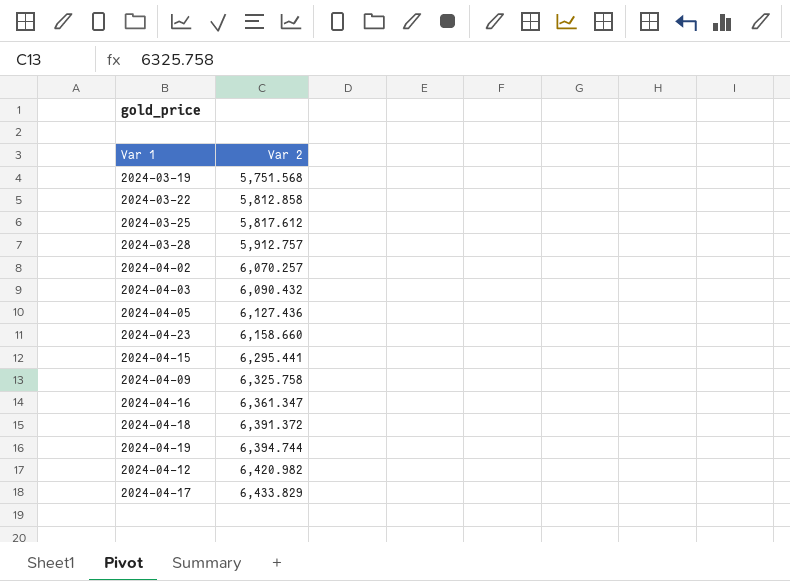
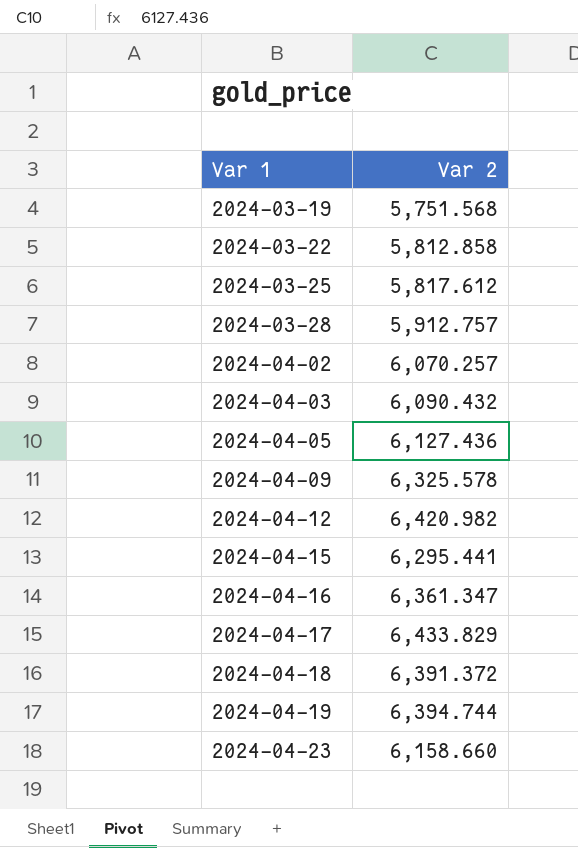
row order: Var 2 ascending -> Var 1 ascending
2024-04-09 | Var 2: 6,325.758 -> 6,325.578

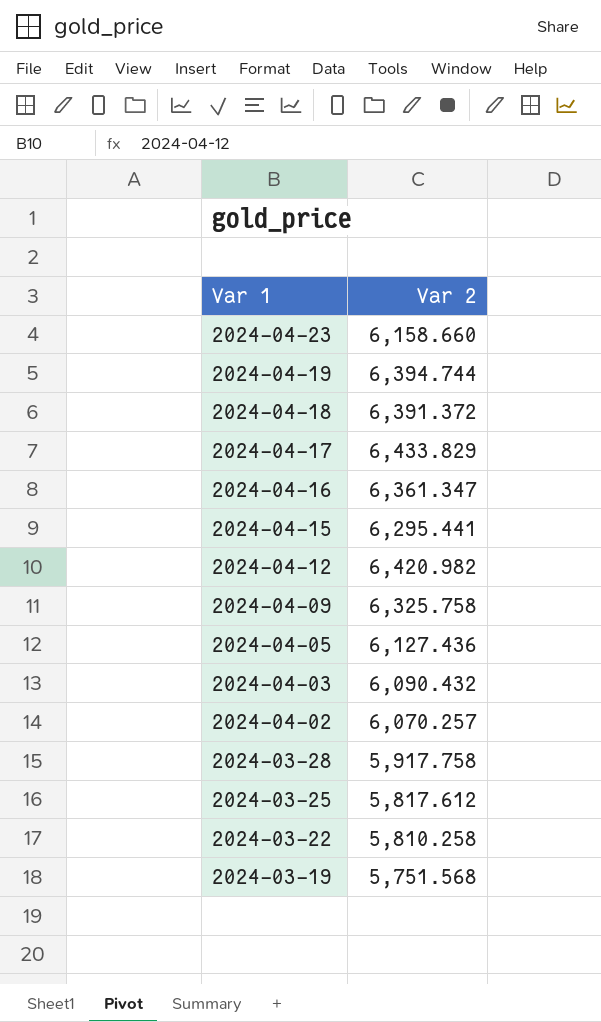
row order: Var 1 ascending -> Var 1 descending
2024-04-09 | Var 2: 6,325.578 -> 6,325.758
2024-03-28 | Var 2: 5,912.757 -> 5,917.758
2024-03-22 | Var 2: 5,812.858 -> 5,810.258

